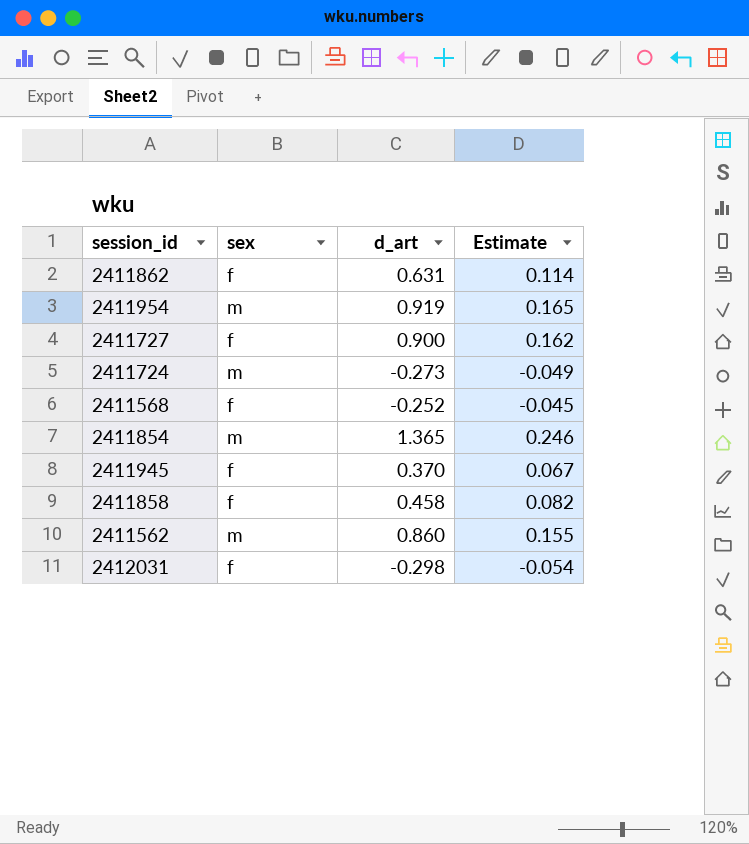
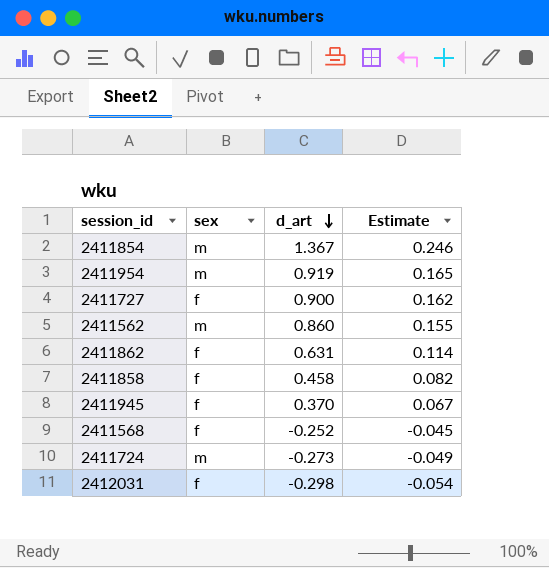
row order: none -> d_art descending
2411854 | d_art: 1.365 -> 1.367

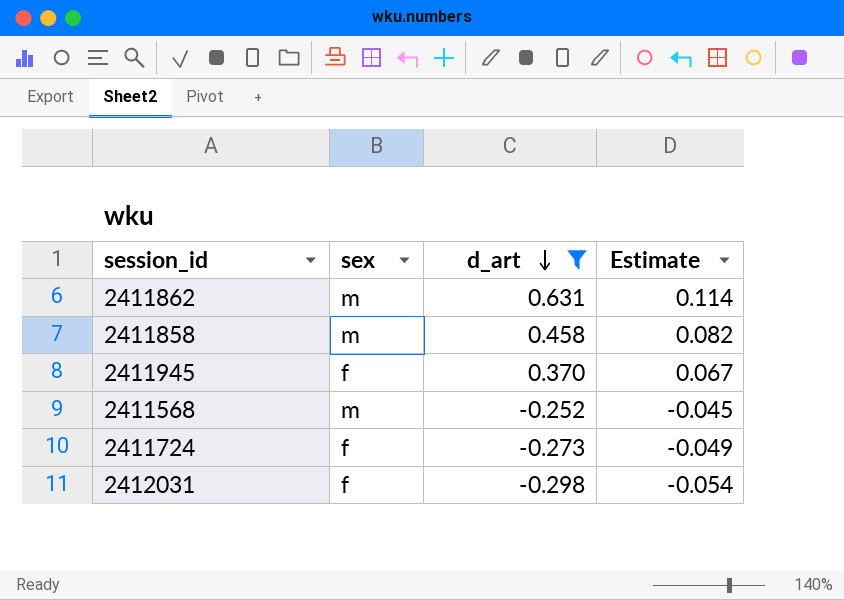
filter: none -> d_art <= 0.631
2411862 | sex: f -> m
2411858 | sex: f -> m
2411568 | sex: f -> m
2411724 | sex: m -> f

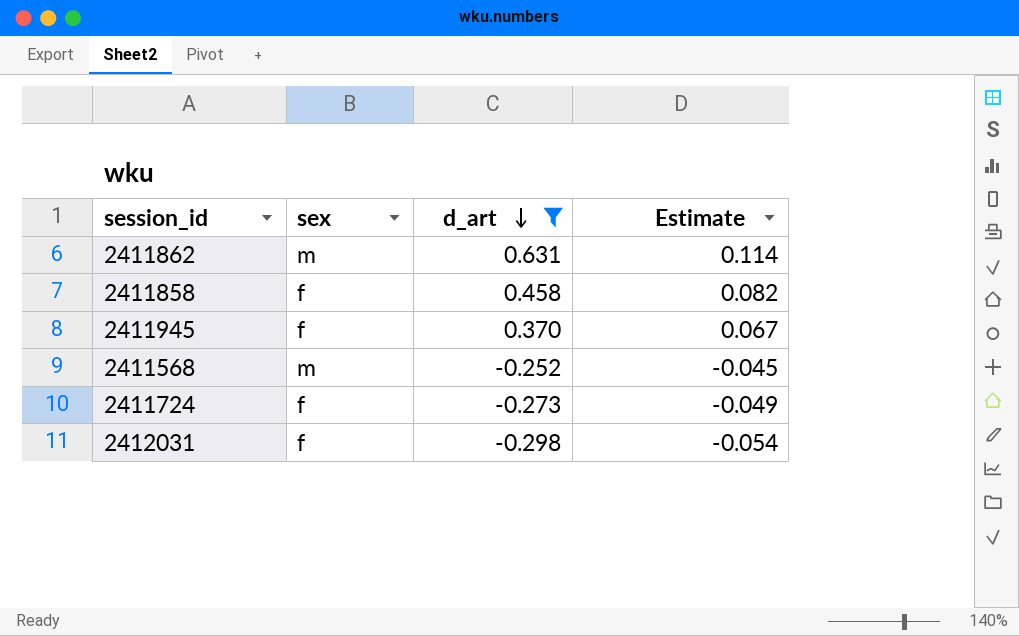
2411858 | sex: m -> f

